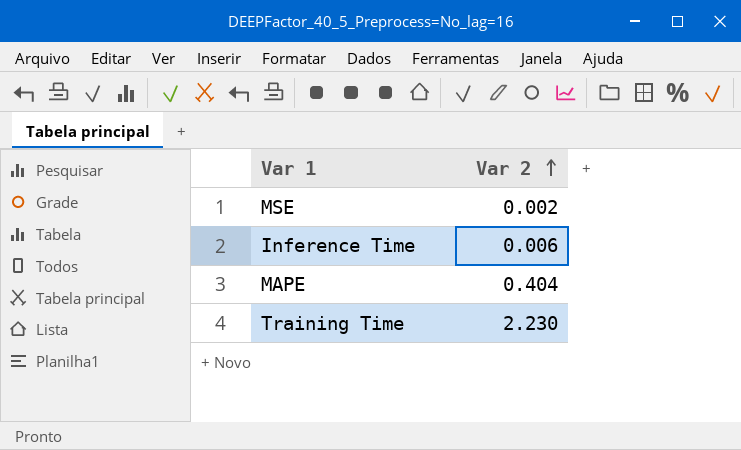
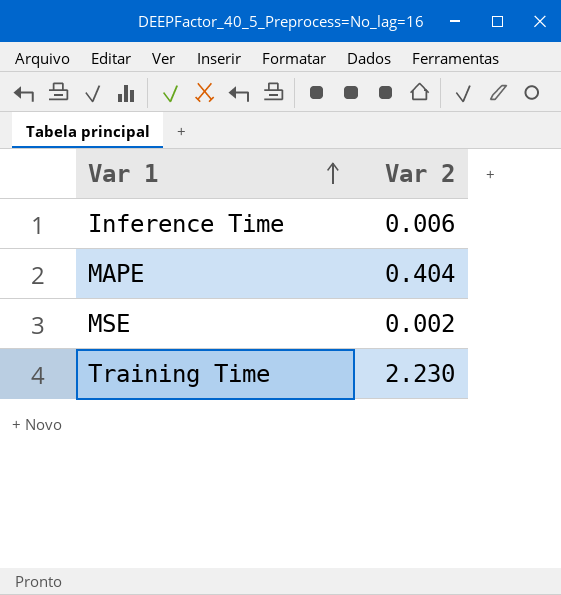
row order: Var 2 ascending -> Var 1 ascending

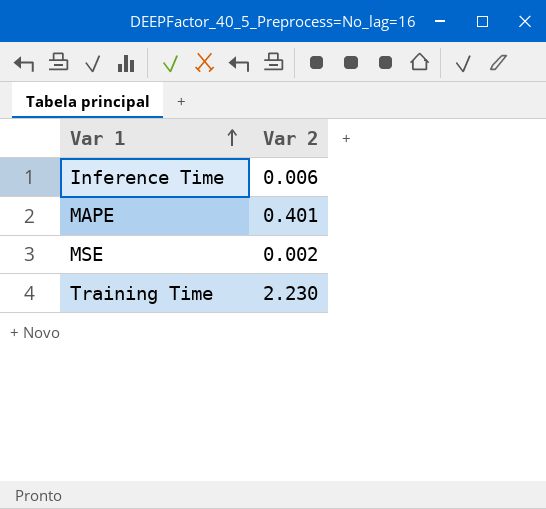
MAPE | Var 2: 0.404 -> 0.401

